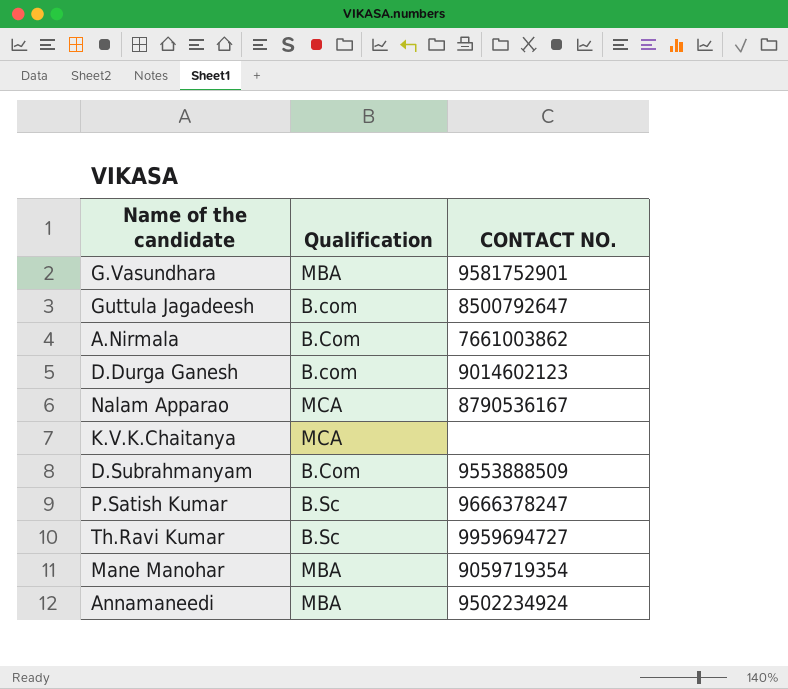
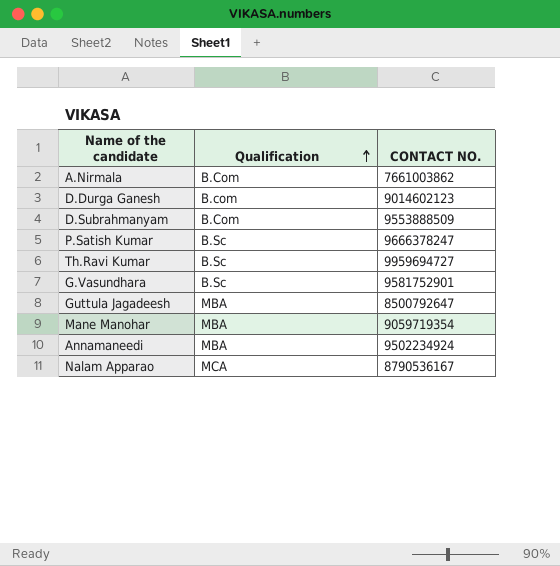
row order: none -> Qualification ascending
row K.V.K.Chaitanya: MCA | none -> none
G.Vasundhara | Qualification: MBA -> B.Sc
Guttula Jagadeesh | Qualification: B.com -> MBA

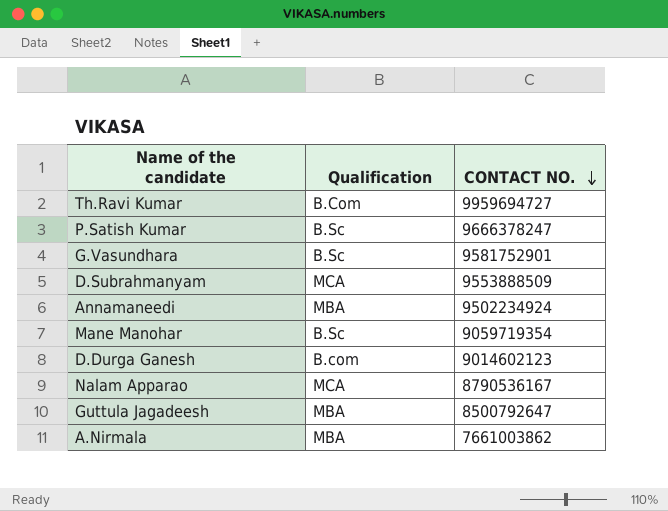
row order: Qualification ascending -> CONTACT NO. descending
Th.Ravi Kumar | Qualification: B.Sc -> B.Com
D.Subrahmanyam | Qualification: B.Com -> MCA
Mane Manohar | Qualification: MBA -> B.Sc
A.Nirmala | Qualification: B.Com -> MBA

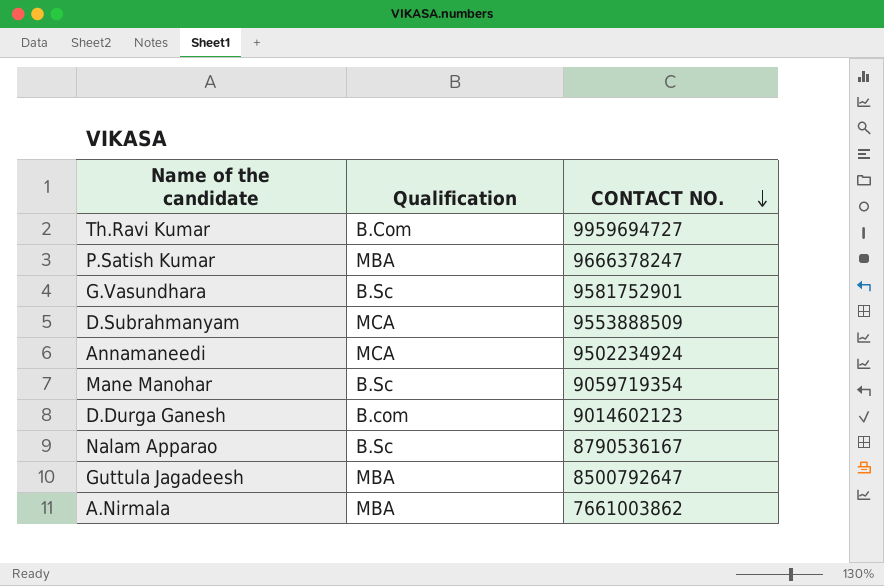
P.Satish Kumar | Qualification: B.Sc -> MBA
Annamaneedi | Qualification: MBA -> MCA
Nalam Apparao | Qualification: MCA -> B.Sc

